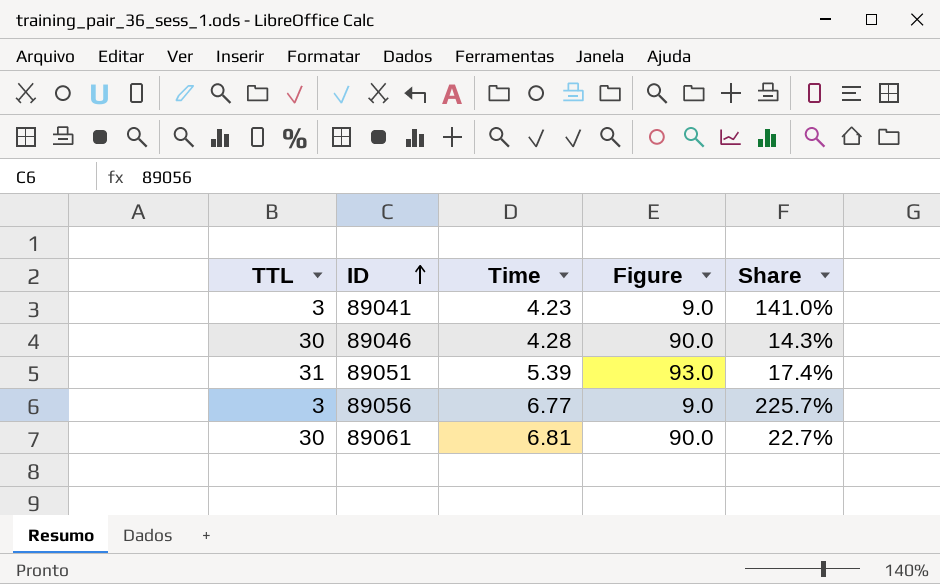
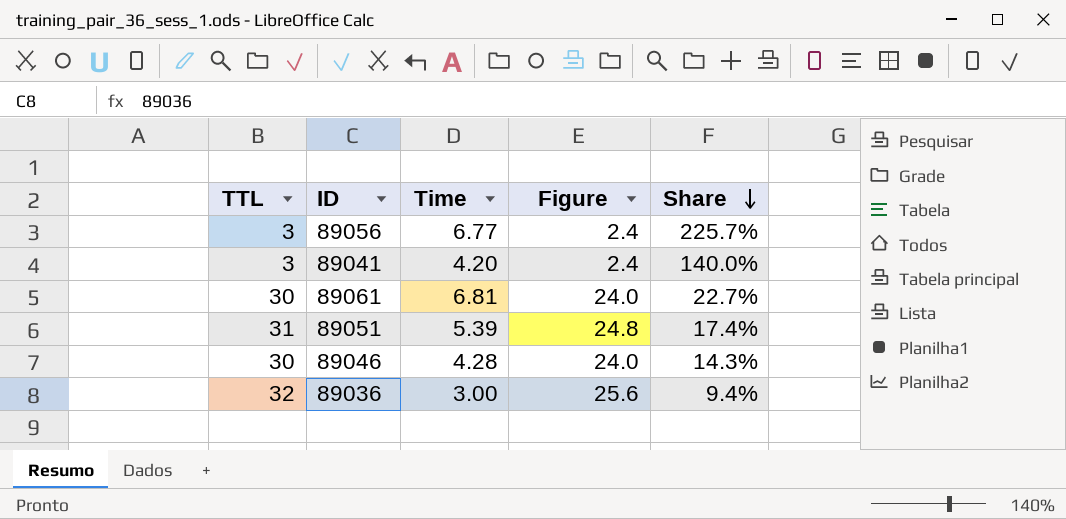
row order: ID ascending -> Share descending
column Figure | formula: [TTL] * 3 -> [TTL] * 0.8
89041 | Time: 4.23 -> 4.20
89041 | Share: 141.0% -> 140.0%
row 89036: none -> 32 | 3.00 | 25.6 | 9.4%

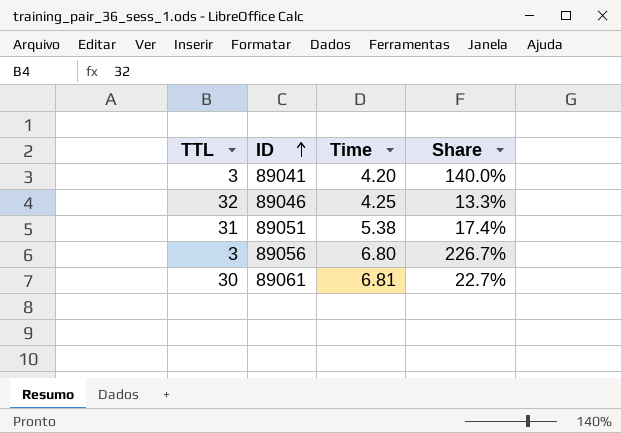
row order: Share descending -> ID ascending
column Figure | formula: [TTL] * 0.8 -> none
row 89036: 32 | 3.00 | 25.6 | 9.4% -> none
89046 | TTL: 30 -> 32
89046 | Time: 4.28 -> 4.25
89046 | Share: 14.3% -> 13.3%
89051 | Time: 5.39 -> 5.38
89056 | Time: 6.77 -> 6.80
89056 | Share: 225.7% -> 226.7%

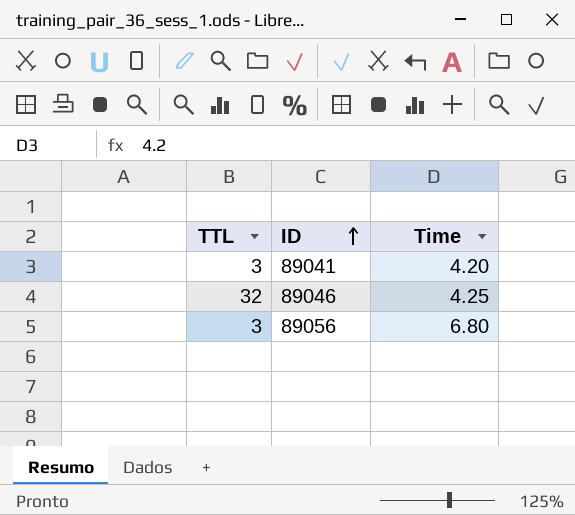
column Share | formula: [Time] / [TTL] -> none
row 89051: 31 | 5.38 | 17.4% -> none
row 89061: 30 | 6.81 | 22.7% -> none

